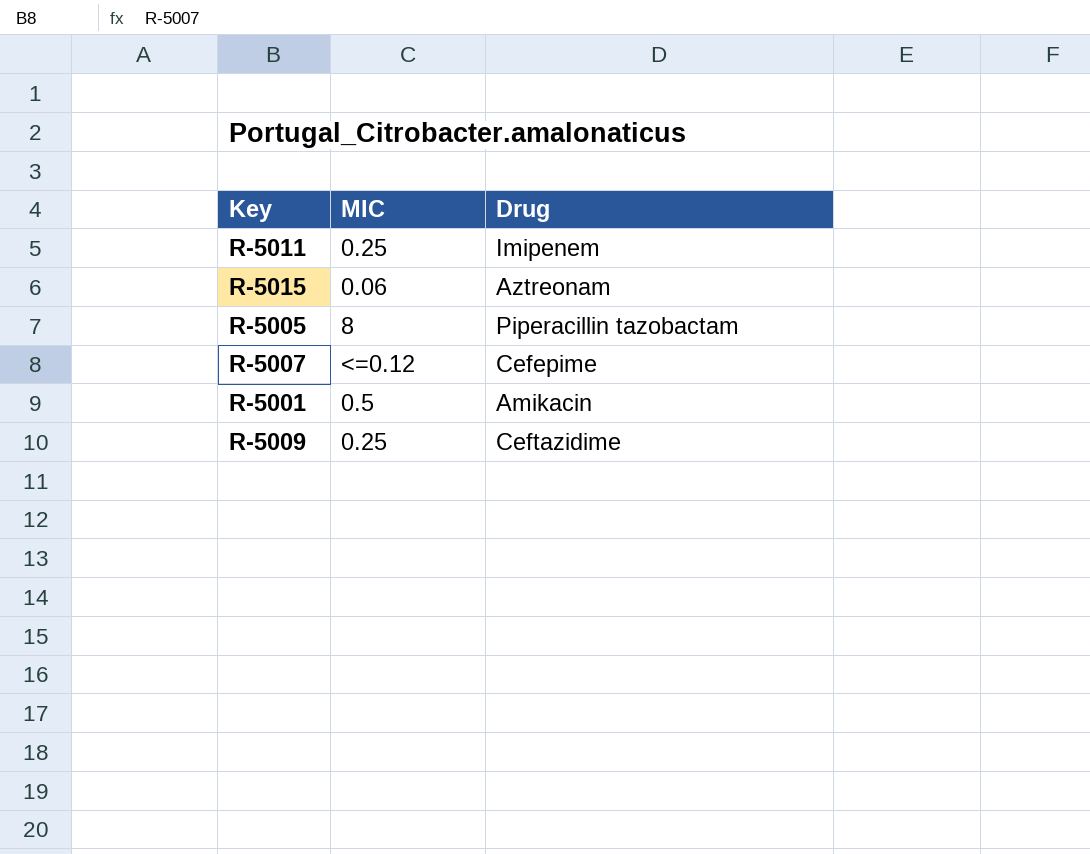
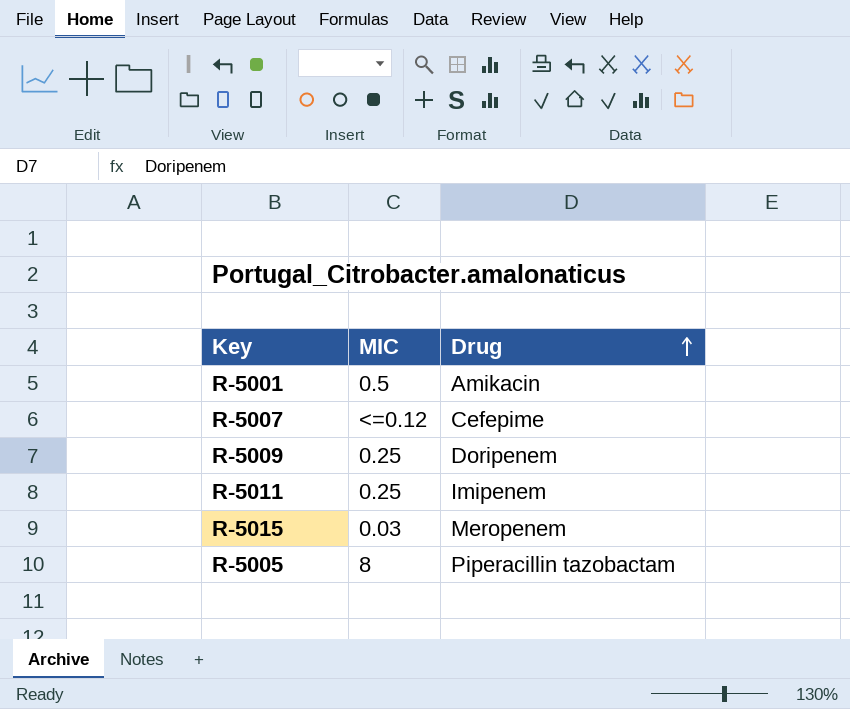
row order: none -> Drug ascending
R-5009 | Drug: Ceftazidime -> Doripenem
R-5015 | MIC: 0.06 -> 0.03
R-5015 | Drug: Aztreonam -> Meropenem

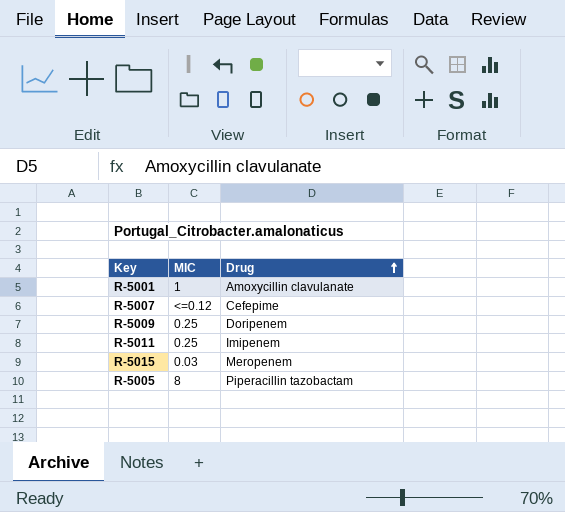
R-5001 | MIC: 0.5 -> 1
R-5001 | Drug: Amikacin -> Amoxycillin clavulanate

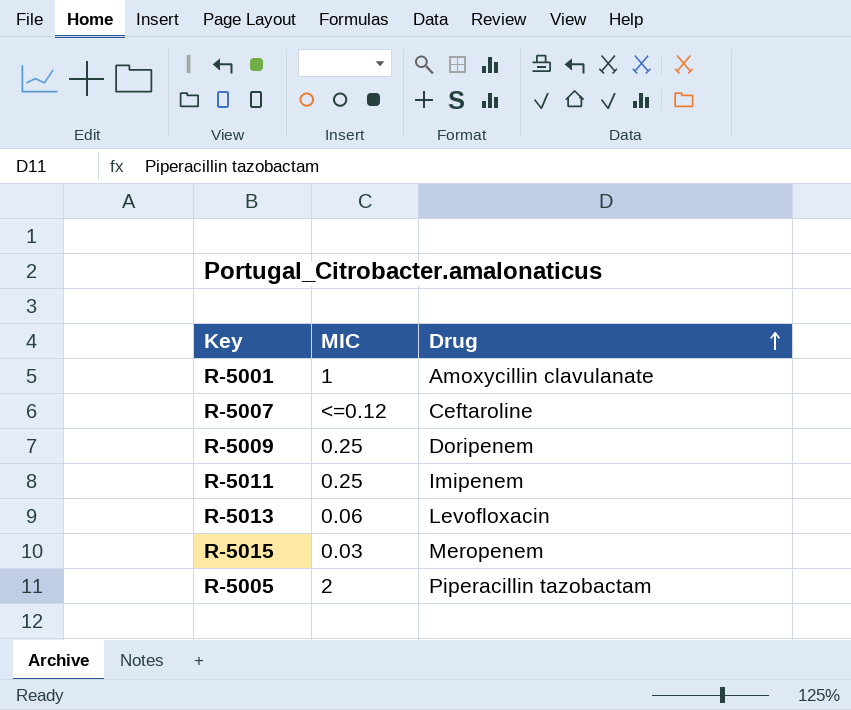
R-5007 | Drug: Cefepime -> Ceftaroline
row R-5013: none -> 0.06 | Levofloxacin
R-5005 | MIC: 8 -> 2

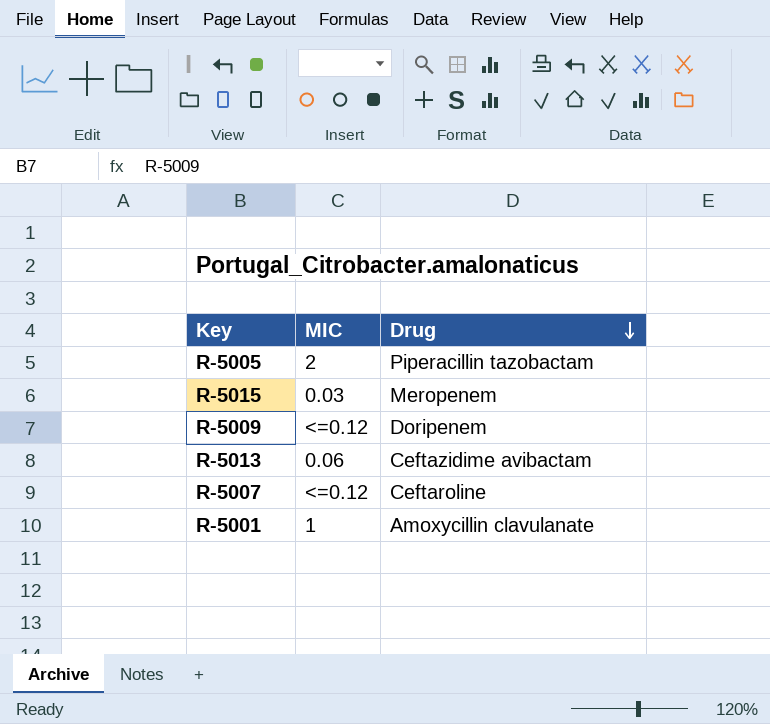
row order: Drug ascending -> Drug descending
row R-5011: 0.25 | Imipenem -> none
R-5009 | MIC: 0.25 -> <=0.12
R-5013 | Drug: Levofloxacin -> Ceftazidime avibactam

